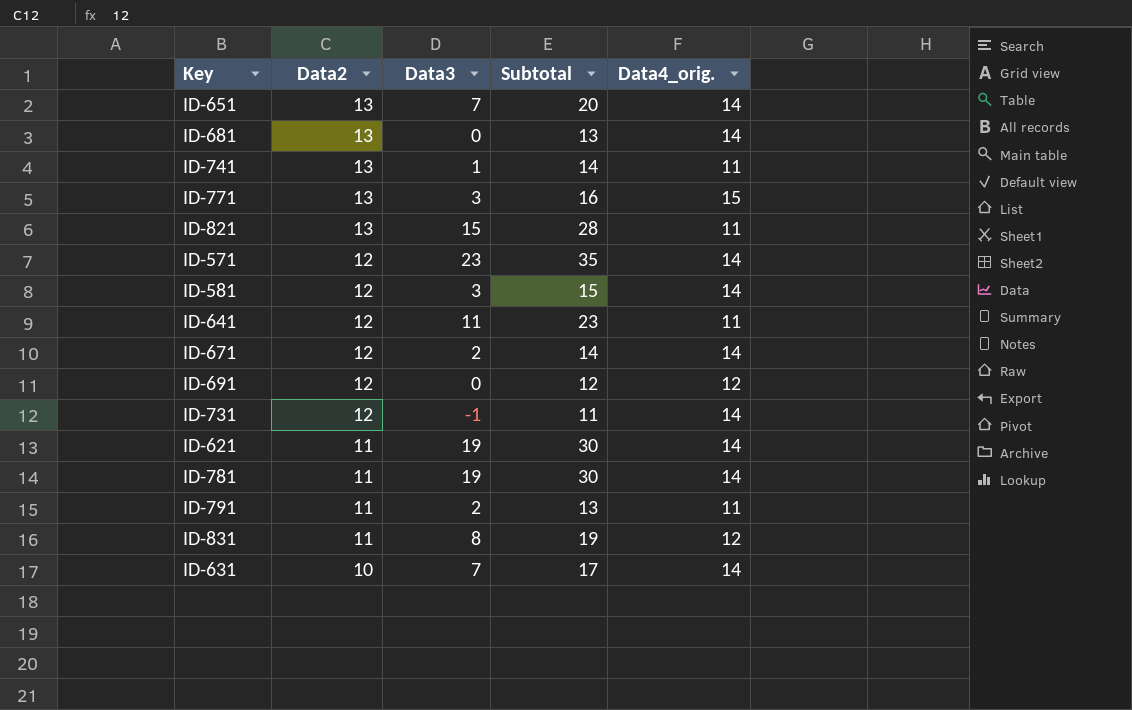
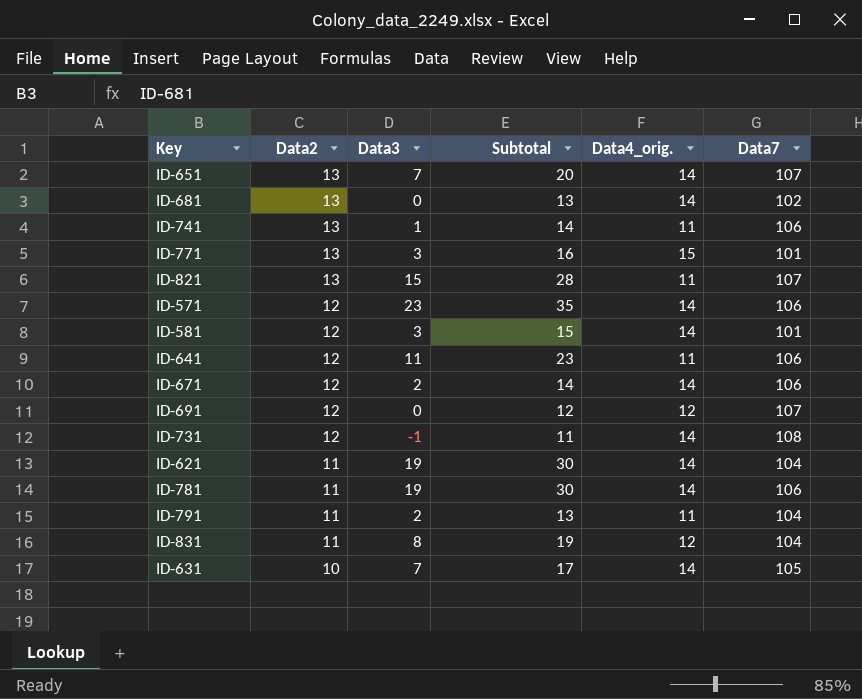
column Data7 | position: none -> 6

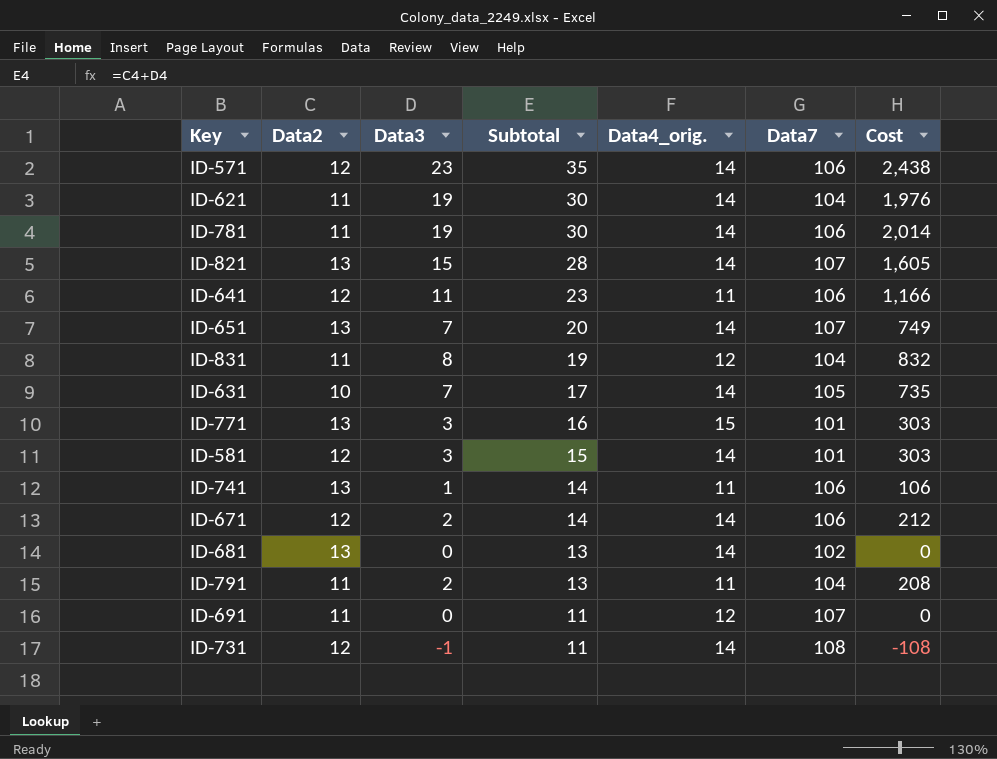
row order: Data2 descending -> Subtotal descending
column Cost | formula: none -> [Data3] * [Data7]
ID-821 | Data4_orig.: 11 -> 14
ID-691 | Data2: 12 -> 11
ID-691 | Subtotal: 12 -> 11

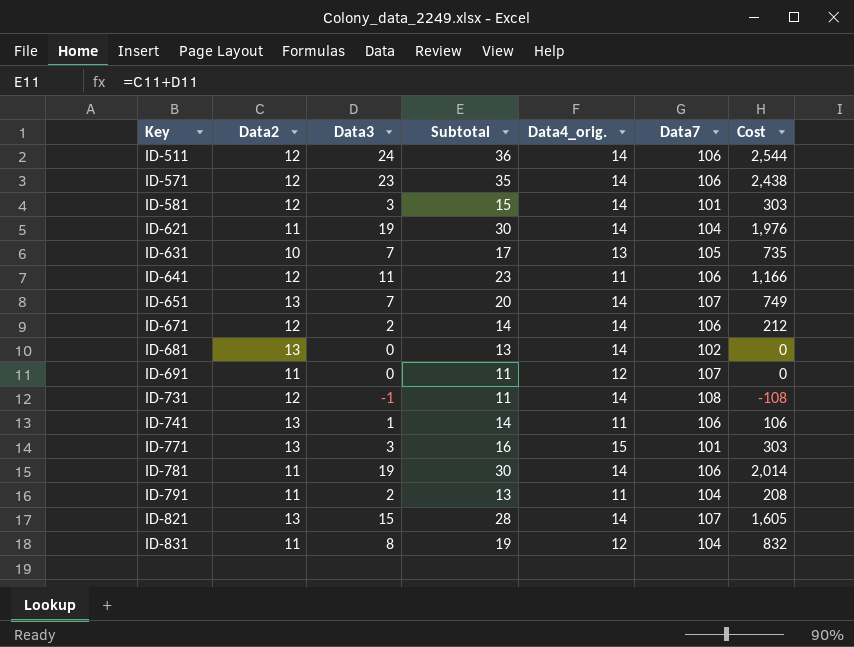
row order: Subtotal descending -> Key ascending
row ID-511: none -> 12 | 24 | 36 | 14 | 106 | 2,544
ID-631 | Data4_orig.: 14 -> 13

